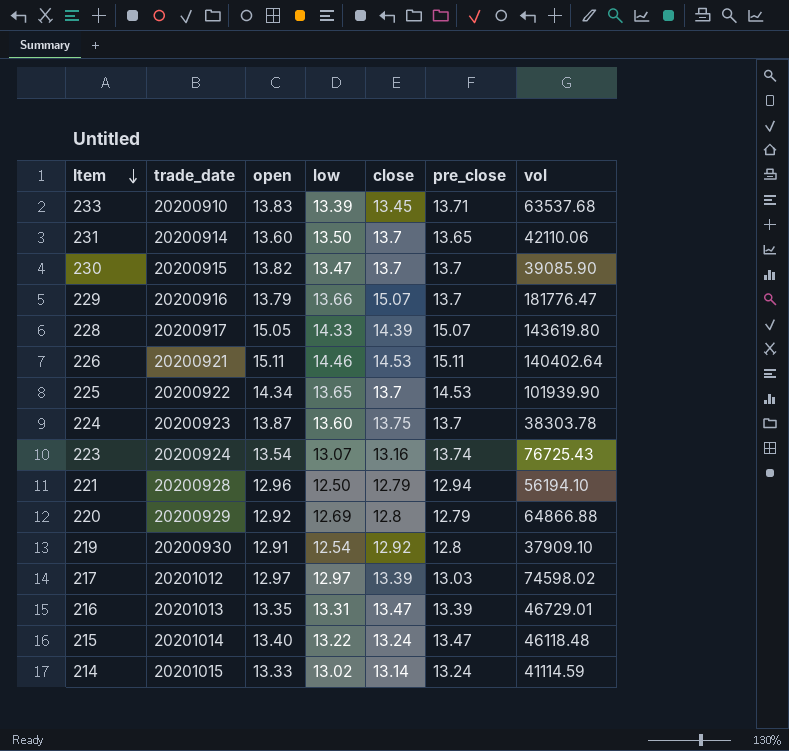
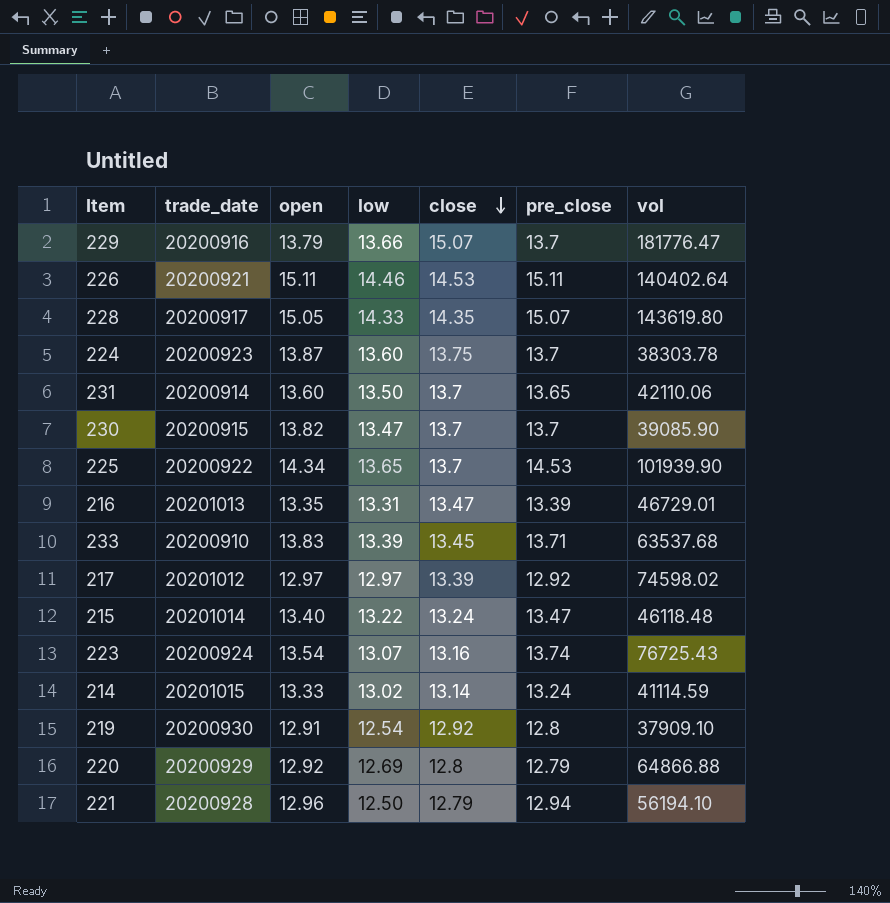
row order: Item descending -> close descending
228 | close: 14.39 -> 14.35
217 | pre_close: 13.03 -> 12.92

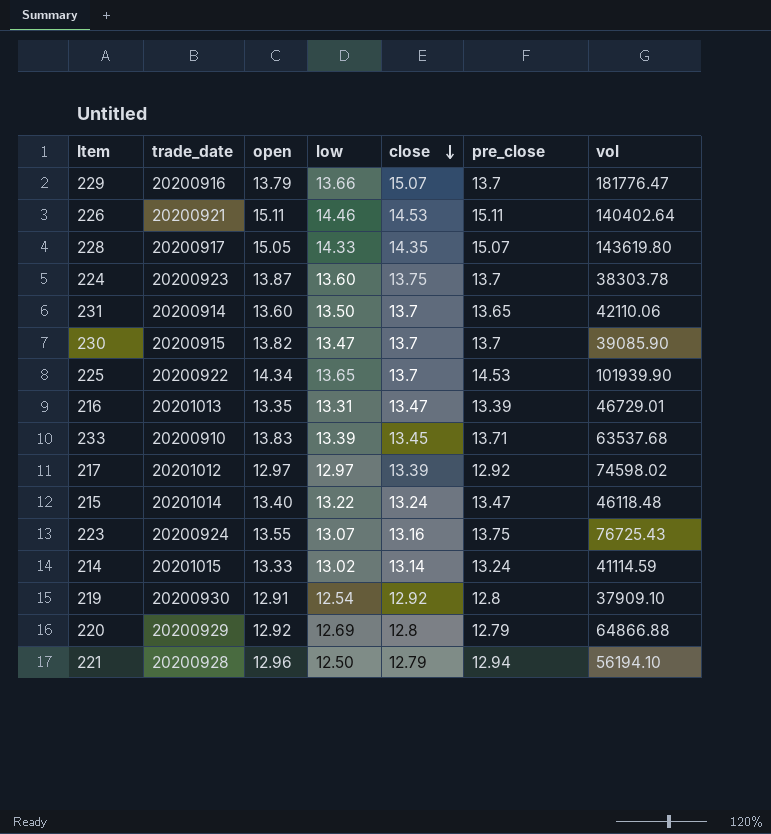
223 | open: 13.54 -> 13.55
223 | pre_close: 13.74 -> 13.75

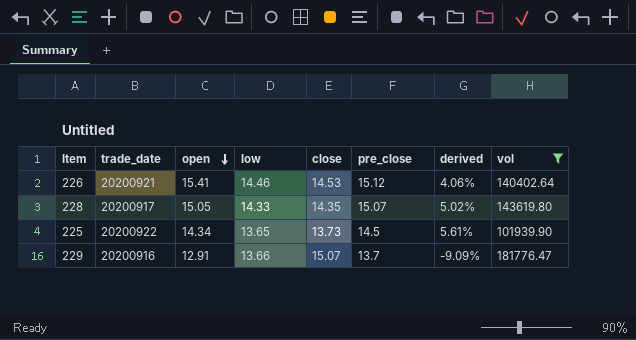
filter: none -> vol >= 101939.90
row order: close descending -> open descending
column derived | formula: none -> ([pre_close] - [close]) / [close]
226 | open: 15.11 -> 15.41
226 | pre_close: 15.11 -> 15.12
225 | close: 13.7 -> 13.73
225 | pre_close: 14.53 -> 14.5
229 | open: 13.79 -> 12.91

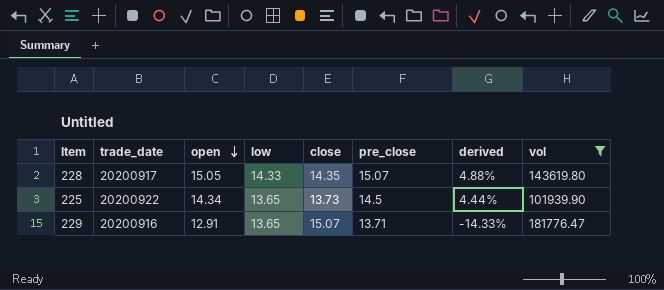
column derived | formula: ([pre_close] - [close]) / [close] -> ([open] - [close]) / [close]
row 226: 20200921 | 15.41 | 14.46 | 14.53 | 15.12 | 4.06% | 140402.64 -> none
229 | low: 13.66 -> 13.65
229 | pre_close: 13.7 -> 13.71

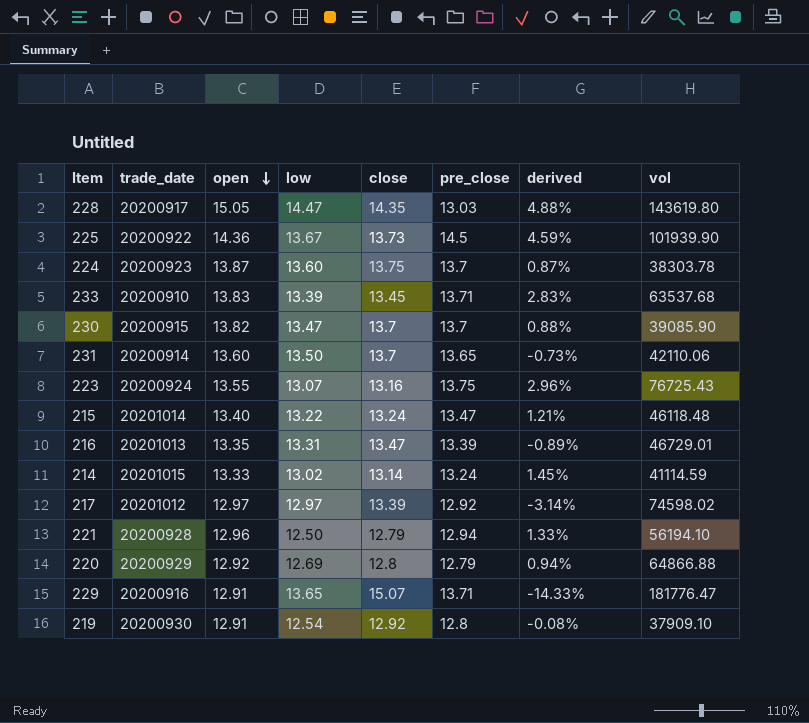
filter: vol >= 101939.90 -> none
228 | low: 14.33 -> 14.47
228 | pre_close: 15.07 -> 13.03
225 | open: 14.34 -> 14.36
225 | low: 13.65 -> 13.67
225 | derived: 4.44% -> 4.59%

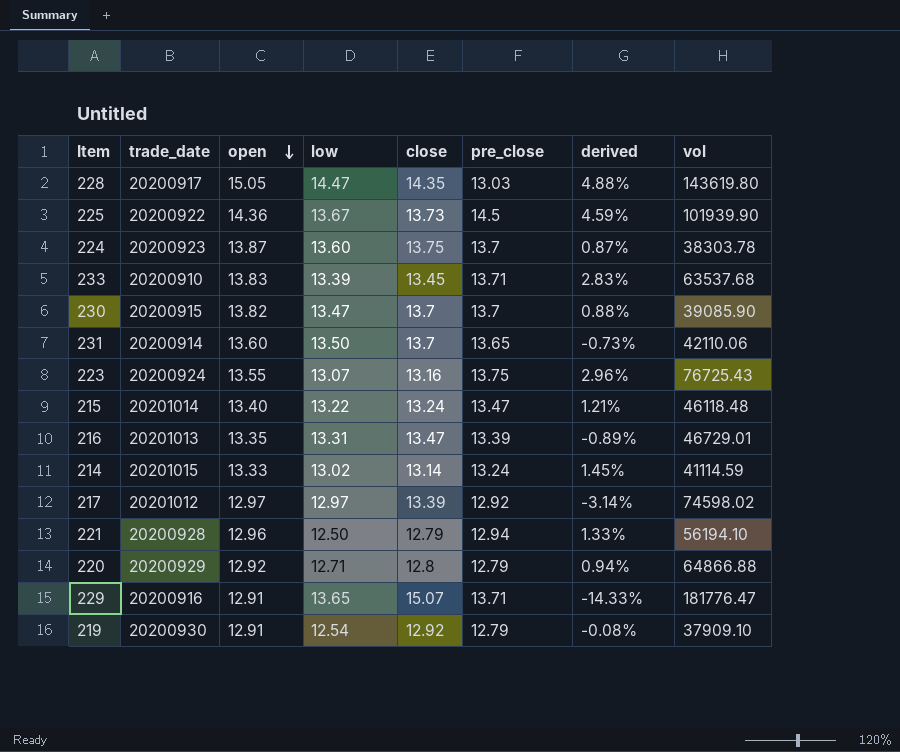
220 | low: 12.69 -> 12.71
219 | pre_close: 12.8 -> 12.79

